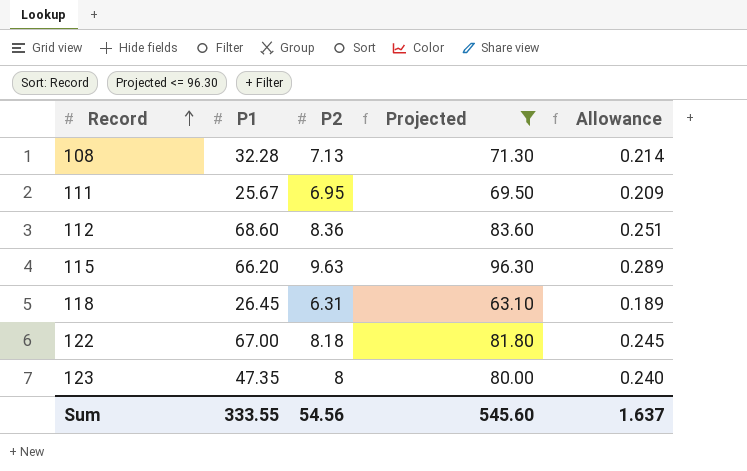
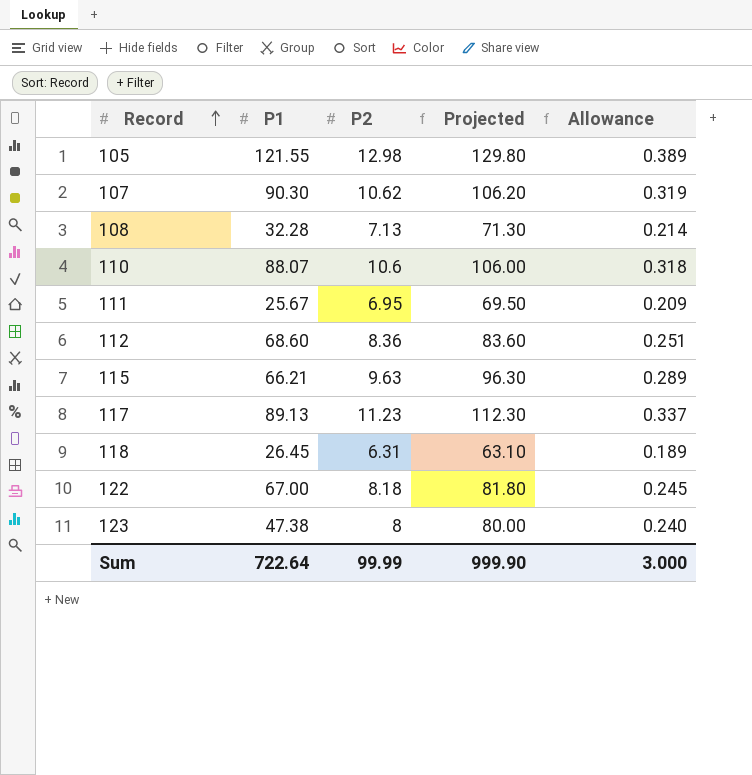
filter: Projected <= 96.30 -> none
115 | P1: 66.20 -> 66.21
123 | P1: 47.35 -> 47.38
Sum | P1: 333.55 -> 722.64
Sum | P2: 54.56 -> 99.99
Sum | Projected: 545.60 -> 999.90
Sum | Allowance: 1.637 -> 3.000

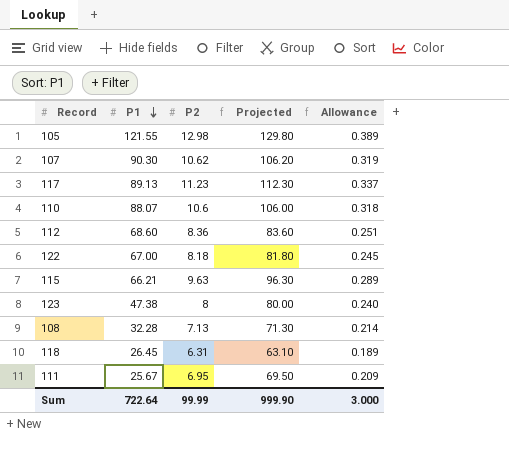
row order: Record ascending -> P1 descending

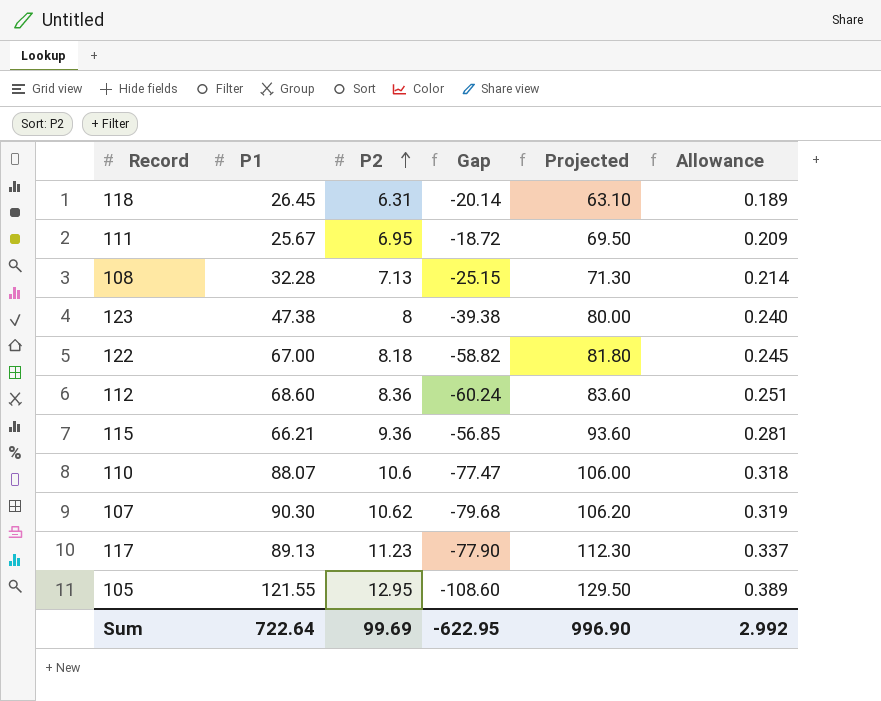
row order: P1 descending -> P2 ascending
column Gap | formula: none -> [P2] - [P1]
115 | P2: 9.63 -> 9.36
115 | Projected: 96.30 -> 93.60
115 | Allowance: 0.289 -> 0.281
105 | P2: 12.98 -> 12.95
105 | Projected: 129.80 -> 129.50
Sum | P2: 99.99 -> 99.69
Sum | Projected: 999.90 -> 996.90
Sum | Allowance: 3.000 -> 2.992

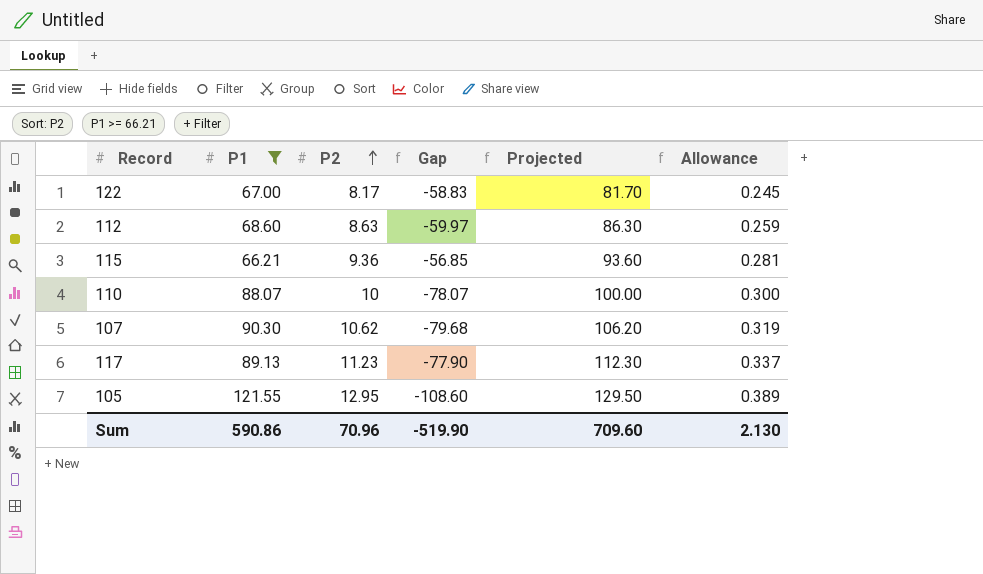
filter: none -> P1 >= 66.21
122 | P2: 8.18 -> 8.17
122 | Gap: -58.82 -> -58.83
122 | Projected: 81.80 -> 81.70
112 | P2: 8.36 -> 8.63
112 | Gap: -60.24 -> -59.97
112 | Projected: 83.60 -> 86.30
112 | Allowance: 0.251 -> 0.259
110 | P2: 10.6 -> 10
110 | Gap: -77.47 -> -78.07
110 | Projected: 106.00 -> 100.00
110 | Allowance: 0.318 -> 0.300
Sum | P1: 722.64 -> 590.86
Sum | P2: 99.69 -> 70.96
Sum | Gap: -622.95 -> -519.90
Sum | Projected: 996.90 -> 709.60
Sum | Allowance: 2.992 -> 2.130

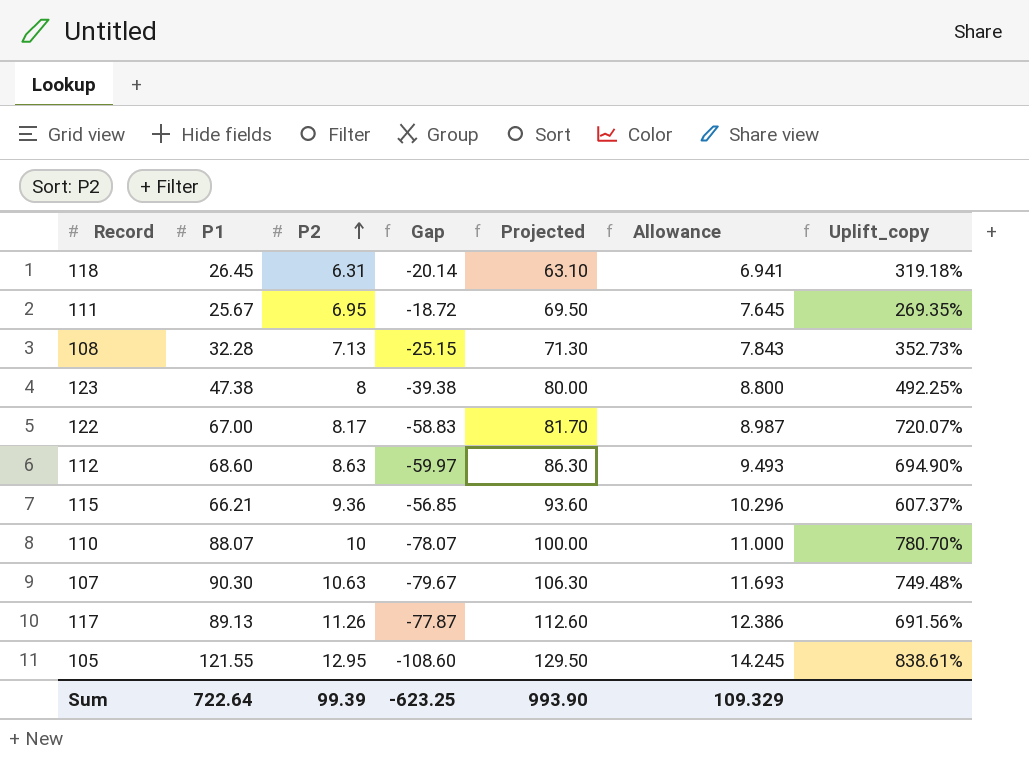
filter: P1 >= 66.21 -> none
column Allowance | formula: [P2] * 0.03 -> [P2] * 1.1
column Uplift_copy | formula: none -> ([P1] - [P2]) / [P2]
107 | P2: 10.62 -> 10.63
107 | Gap: -79.68 -> -79.67
107 | Projected: 106.20 -> 106.30
117 | P2: 11.23 -> 11.26
117 | Gap: -77.90 -> -77.87
117 | Projected: 112.30 -> 112.60
Sum | P1: 590.86 -> 722.64
Sum | P2: 70.96 -> 99.39
Sum | Gap: -519.90 -> -623.25
Sum | Projected: 709.60 -> 993.90
Sum | Allowance: 2.130 -> 109.329

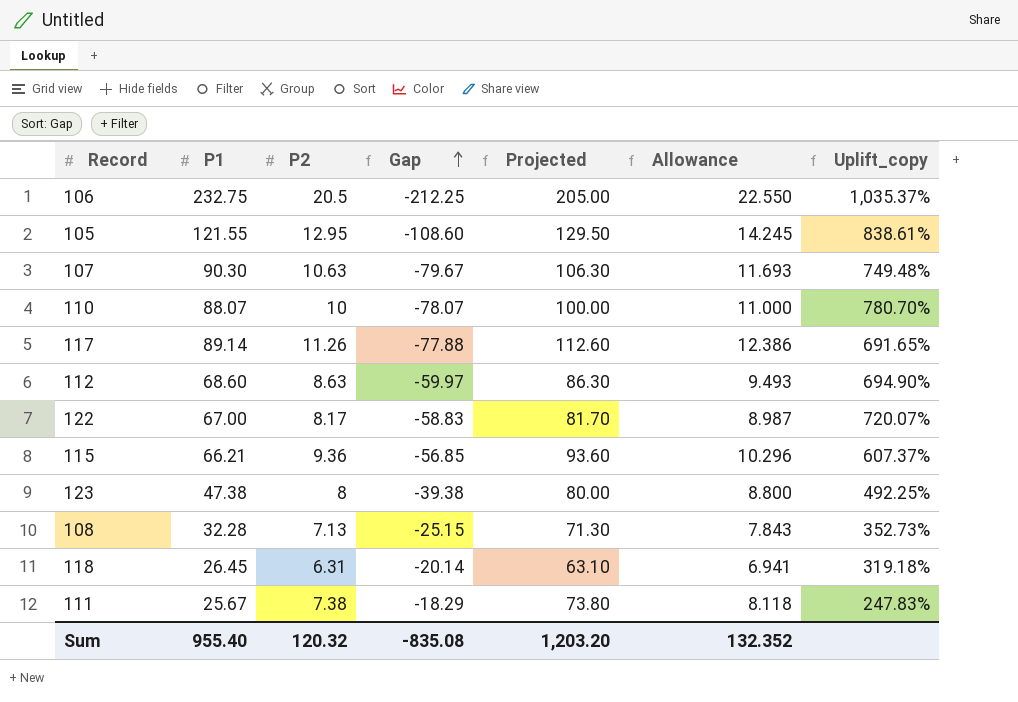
row order: P2 ascending -> Gap ascending
row 106: none -> 232.75 | 20.5 | -212.25 | 205.00 | 22.550 | 1,035.37%
117 | P1: 89.13 -> 89.14
117 | Gap: -77.87 -> -77.88
117 | Uplift_copy: 691.56% -> 691.65%
111 | P2: 6.95 -> 7.38
111 | Gap: -18.72 -> -18.29
111 | Projected: 69.50 -> 73.80
111 | Allowance: 7.645 -> 8.118
111 | Uplift_copy: 269.35% -> 247.83%
Sum | P1: 722.64 -> 955.40
Sum | P2: 99.39 -> 120.32
Sum | Gap: -623.25 -> -835.08
Sum | Projected: 993.90 -> 1,203.20
Sum | Allowance: 109.329 -> 132.352

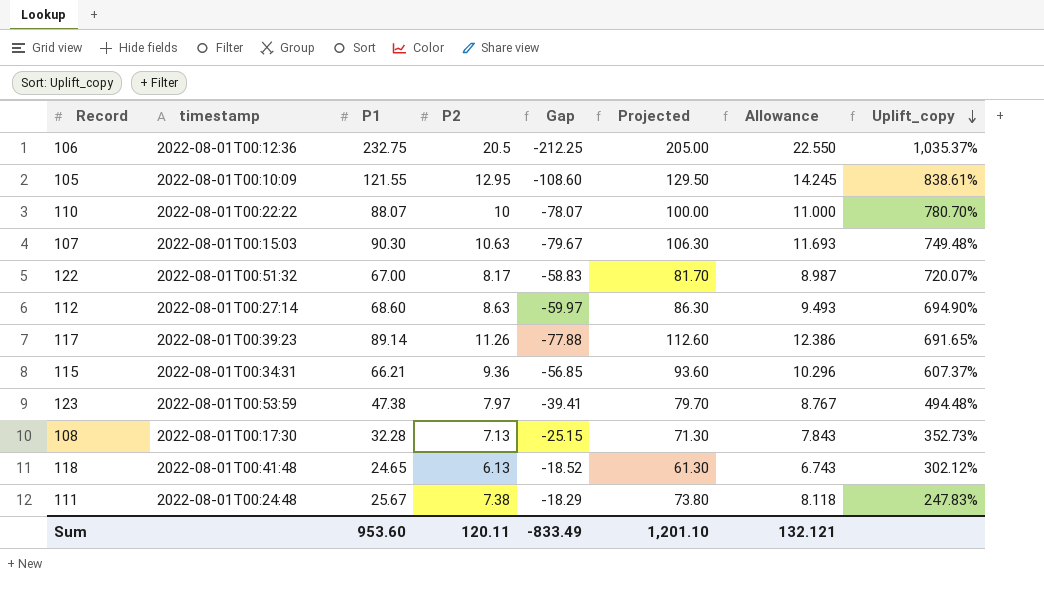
row order: Gap ascending -> Uplift_copy descending
column timestamp | position: none -> 2
123 | P2: 8 -> 7.97
123 | Gap: -39.38 -> -39.41
123 | Projected: 80.00 -> 79.70
123 | Allowance: 8.800 -> 8.767
123 | Uplift_copy: 492.25% -> 494.48%
118 | P1: 26.45 -> 24.65
118 | P2: 6.31 -> 6.13
118 | Gap: -20.14 -> -18.52
118 | Projected: 63.10 -> 61.30
118 | Allowance: 6.941 -> 6.743
118 | Uplift_copy: 319.18% -> 302.12%
Sum | P1: 955.40 -> 953.60
Sum | P2: 120.32 -> 120.11
Sum | Gap: -835.08 -> -833.49
Sum | Projected: 1,203.20 -> 1,201.10
Sum | Allowance: 132.352 -> 132.121

